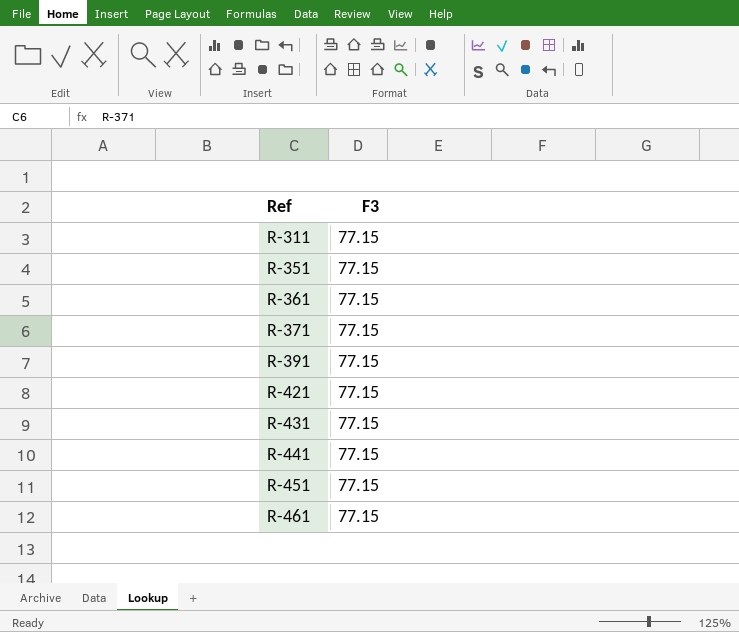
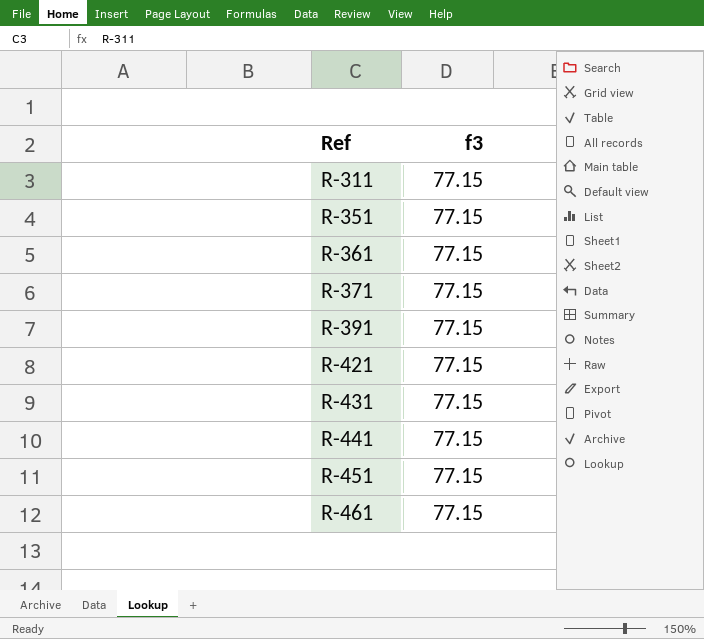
column name: F3 -> f3

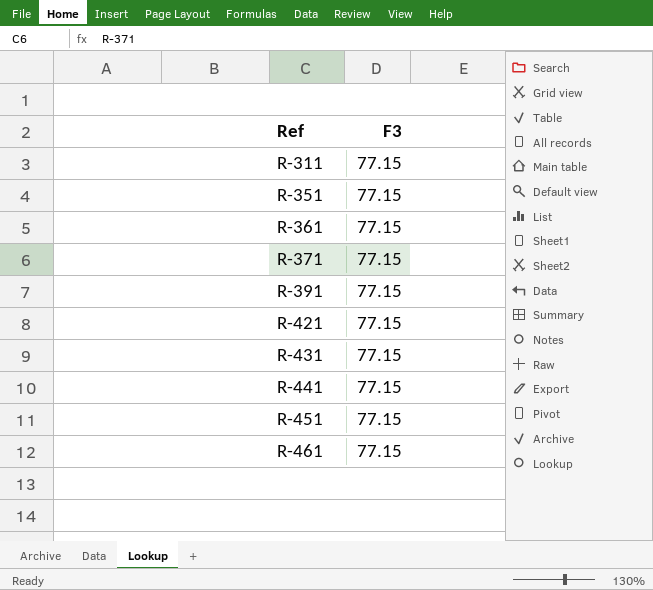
column name: f3 -> F3

